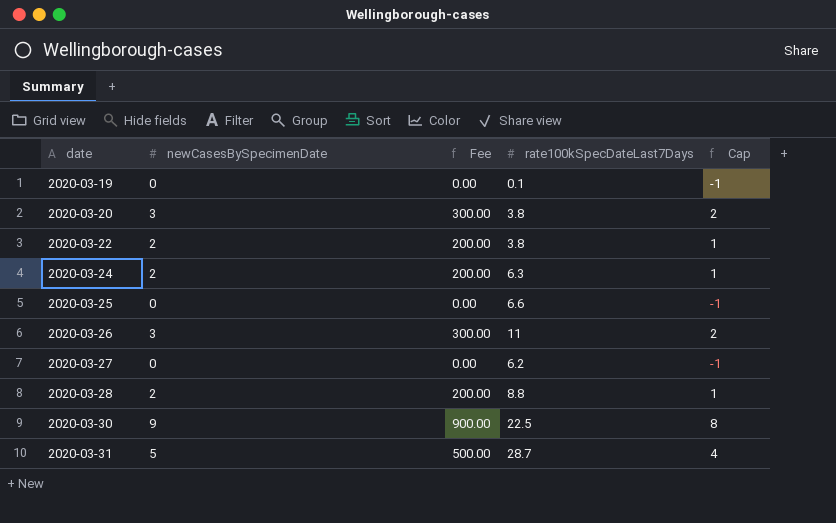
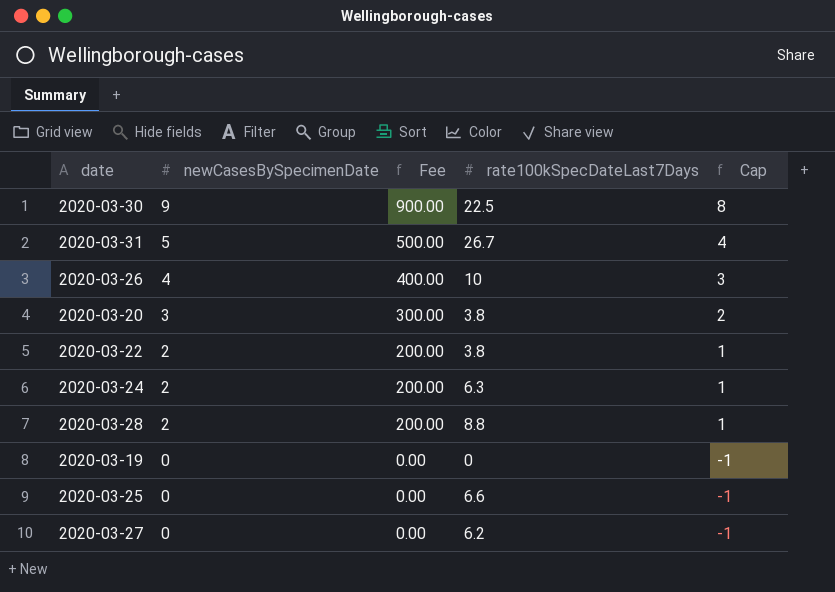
row order: date ascending -> newCasesBySpecimenDate descending
2020-03-31 | rate100kSpecDateLast7Days: 28.7 -> 26.7
2020-03-26 | newCasesBySpecimenDate: 3 -> 4
2020-03-26 | Fee: 300.00 -> 400.00
2020-03-26 | rate100kSpecDateLast7Days: 11 -> 10
2020-03-26 | Cap: 2 -> 3
2020-03-19 | rate100kSpecDateLast7Days: 0.1 -> 0

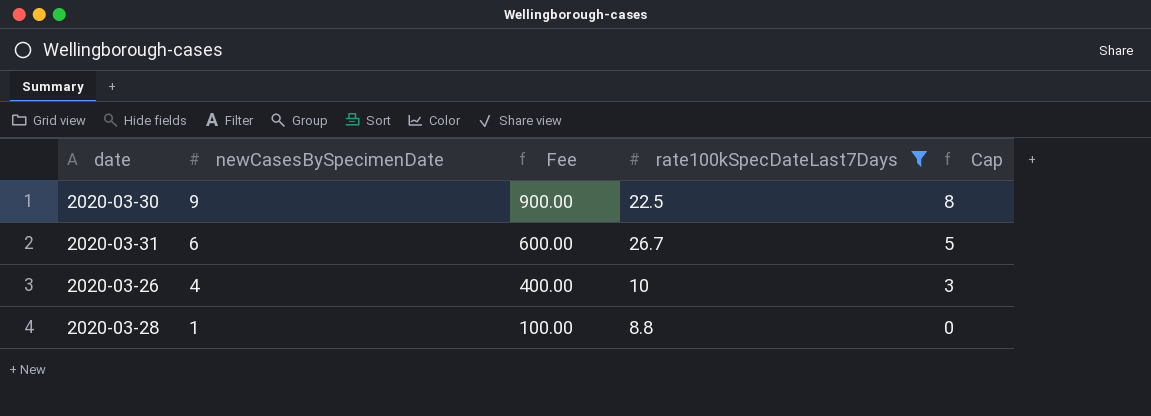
filter: none -> rate100kSpecDateLast7Days >= 8.8
2020-03-31 | newCasesBySpecimenDate: 5 -> 6
2020-03-31 | Fee: 500.00 -> 600.00
2020-03-31 | Cap: 4 -> 5
2020-03-28 | newCasesBySpecimenDate: 2 -> 1
2020-03-28 | Fee: 200.00 -> 100.00
2020-03-28 | Cap: 1 -> 0

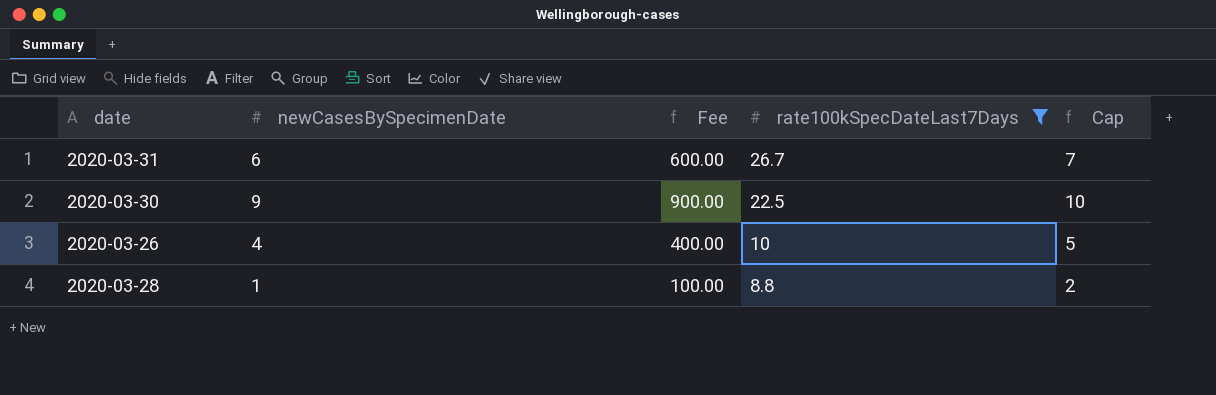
row order: newCasesBySpecimenDate descending -> rate100kSpecDateLast7Days descending
column Cap | formula: [newCasesBySpecimenDate] - 1 -> [newCasesBySpecimenDate] + 1

